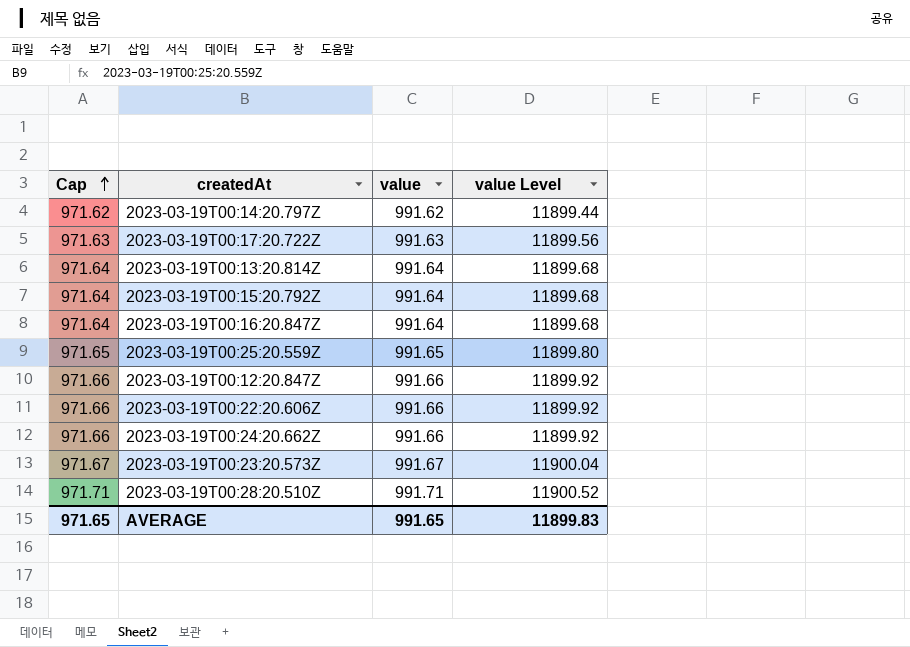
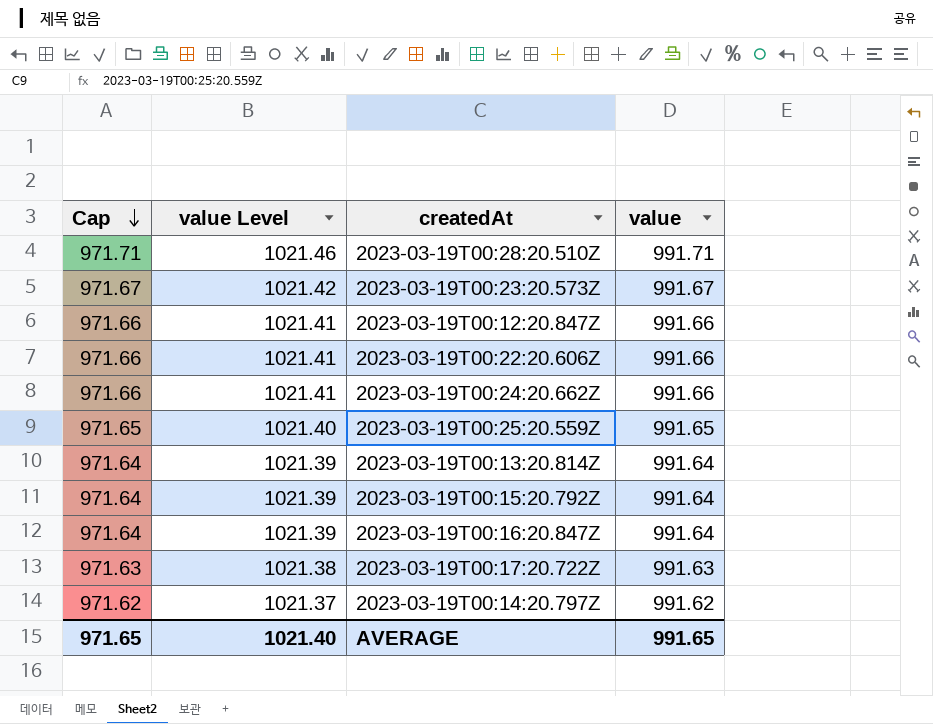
row order: Cap ascending -> Cap descending
column value Level | formula: [value] * 12 -> [value] * 1.03
column value Level | position: 4 -> 2
AVERAGE | value Level: 11899.83 -> 1021.40

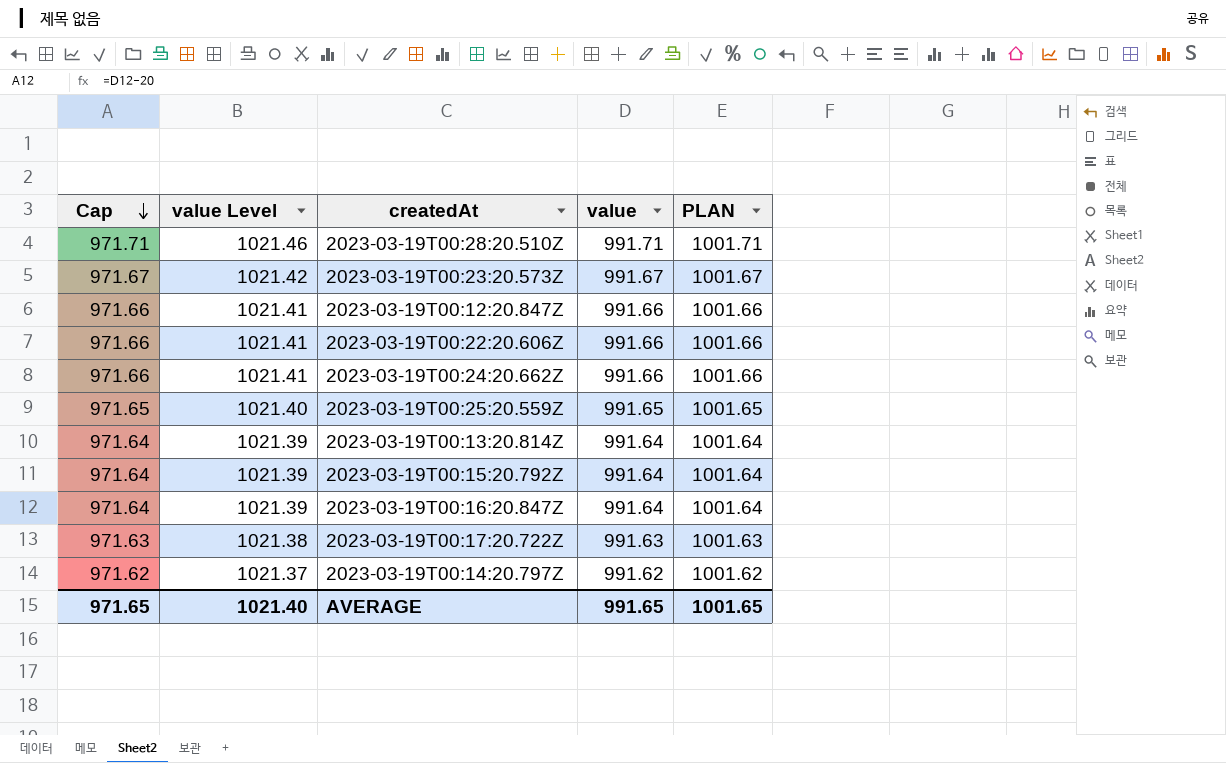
column PLAN | formula: none -> [value] + 10

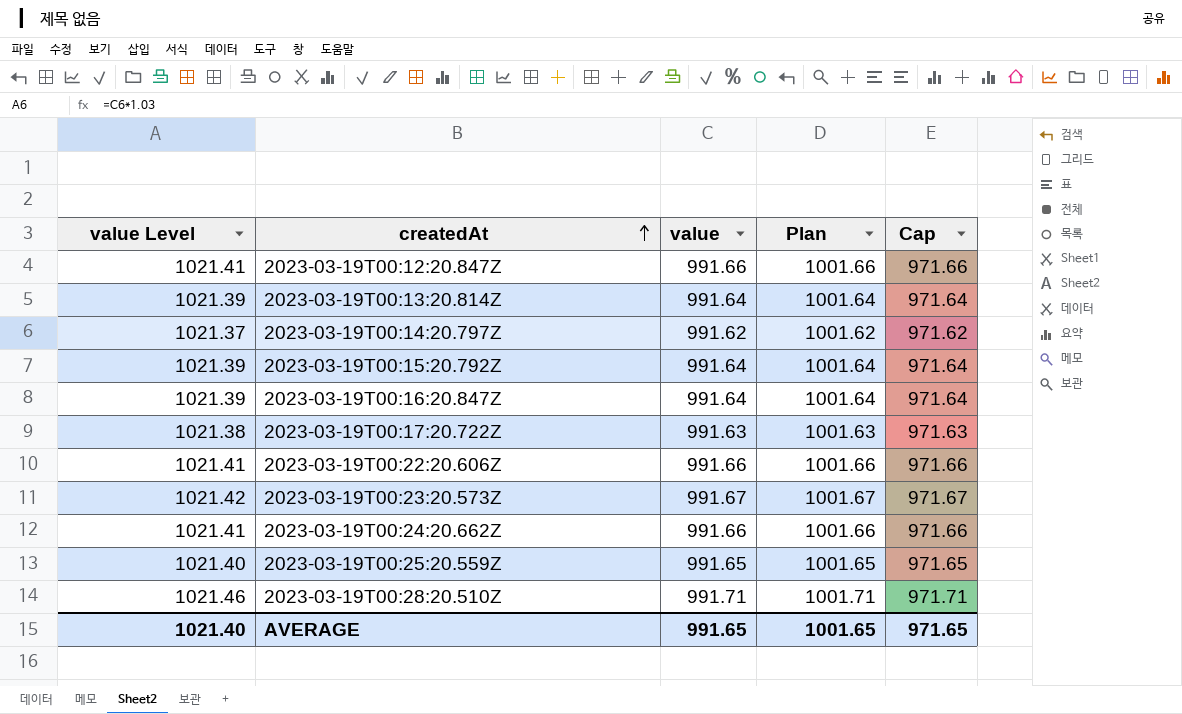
row order: Cap descending -> createdAt ascending
column name: PLAN -> Plan
column Cap | position: 1 -> 5

